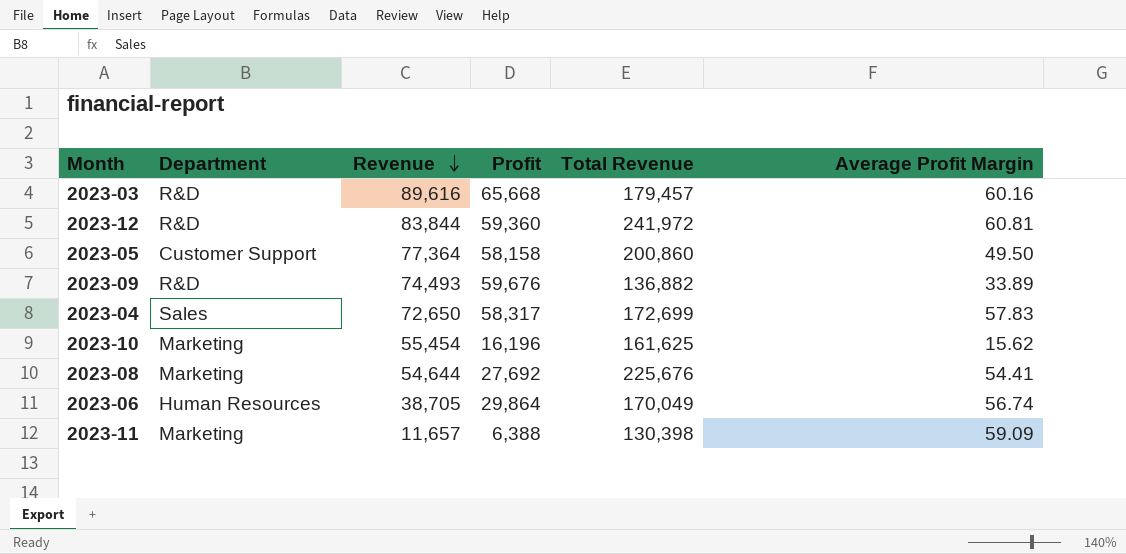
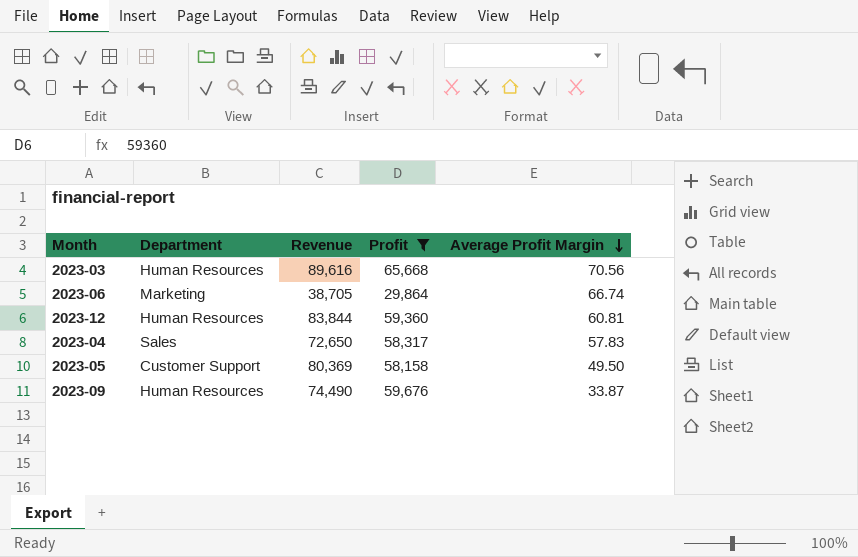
filter: none -> Profit >= 29,864
row order: Revenue descending -> Average Profit Margin descending
column Total Revenue | position: 5 -> none
2023-03 | Department: R&D -> Human Resources
2023-03 | Average Profit Margin: 60.16 -> 70.56
2023-06 | Department: Human Resources -> Marketing
2023-06 | Average Profit Margin: 56.74 -> 66.74
2023-12 | Department: R&D -> Human Resources
2023-05 | Revenue: 77,364 -> 80,369
2023-09 | Department: R&D -> Human Resources
2023-09 | Revenue: 74,493 -> 74,490
2023-09 | Average Profit Margin: 33.89 -> 33.87

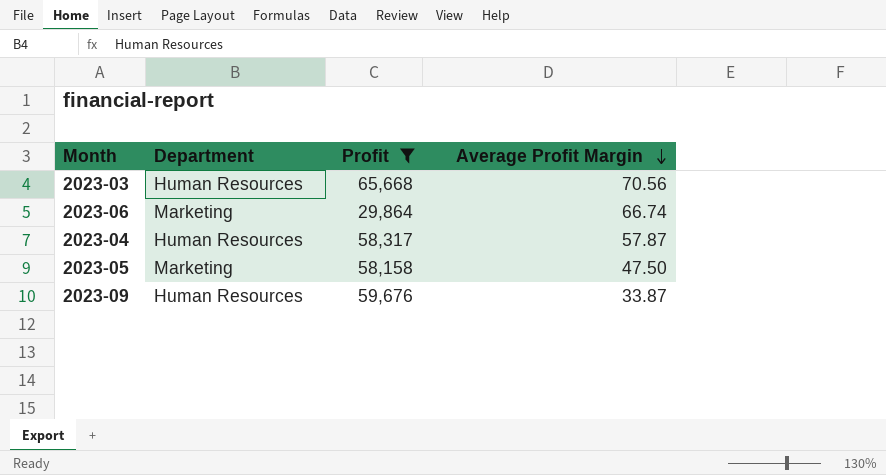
column Revenue | position: 3 -> none
row 2023-12: Human Resources | 83,844 | 59,360 | 60.81 -> none
2023-04 | Department: Sales -> Human Resources
2023-04 | Average Profit Margin: 57.83 -> 57.87
2023-05 | Department: Customer Support -> Marketing
2023-05 | Average Profit Margin: 49.50 -> 47.50

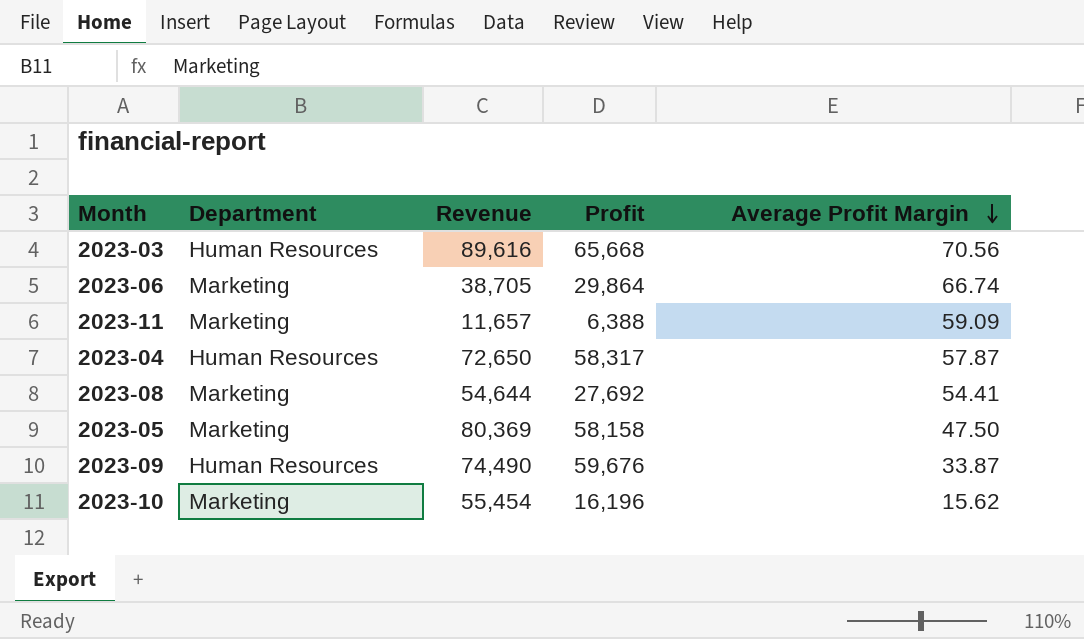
filter: Profit >= 29,864 -> none
column Revenue | position: none -> 3

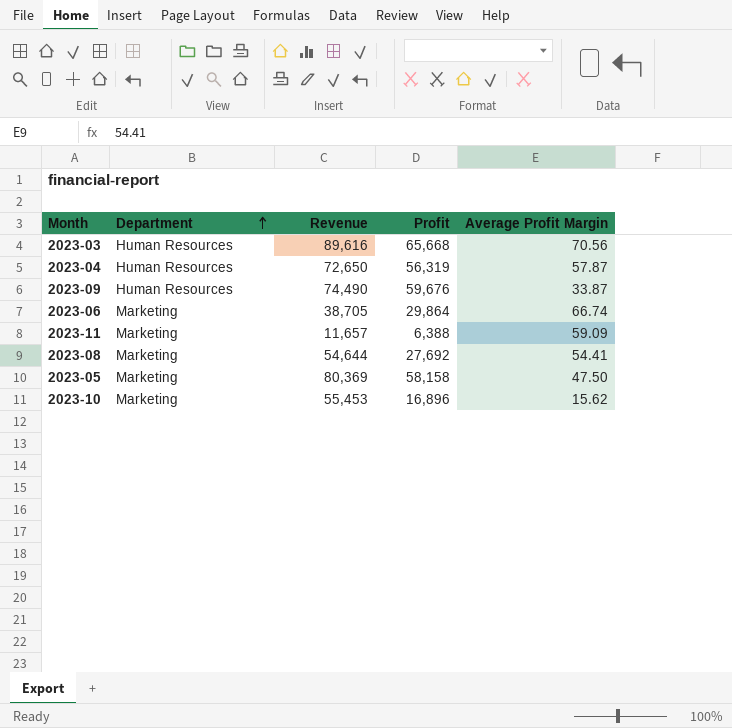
row order: Average Profit Margin descending -> Department ascending
2023-04 | Profit: 58,317 -> 56,319
2023-10 | Revenue: 55,454 -> 55,453
2023-10 | Profit: 16,196 -> 16,896

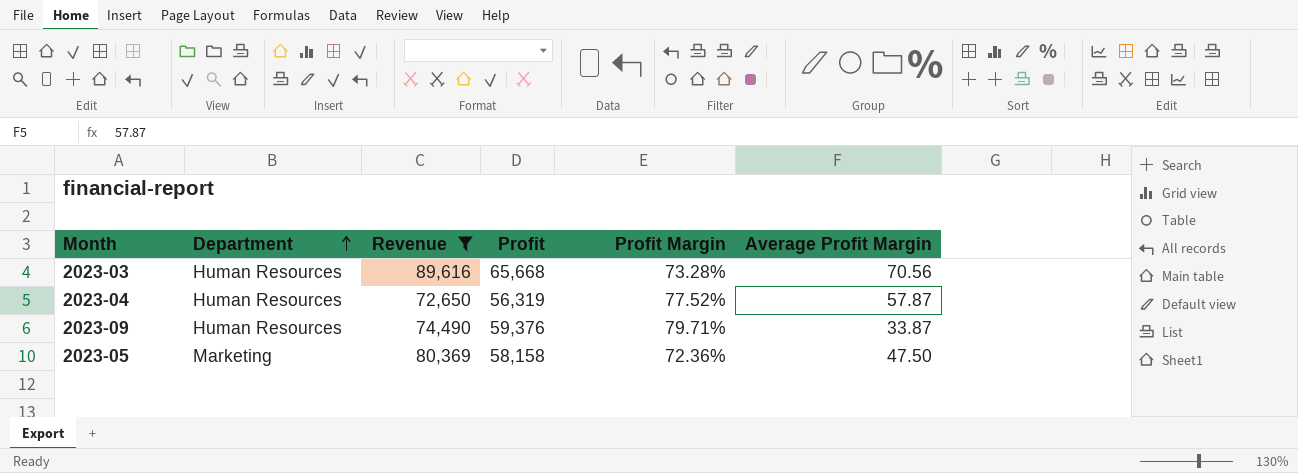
filter: none -> Revenue >= 72,650
column Profit Margin | formula: none -> [Profit] / [Revenue]
2023-09 | Profit: 59,676 -> 59,376

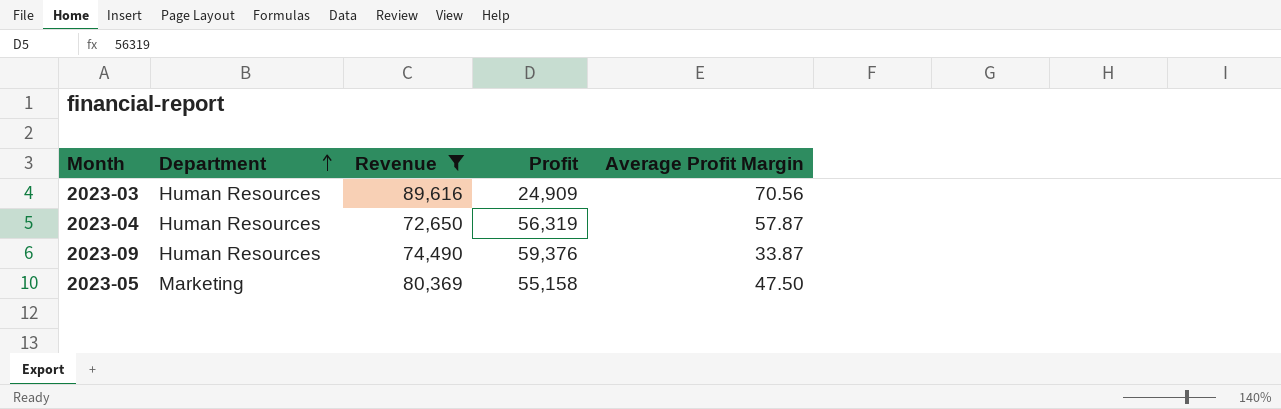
column Profit Margin | formula: [Profit] / [Revenue] -> none
2023-03 | Profit: 65,668 -> 24,909
2023-05 | Profit: 58,158 -> 55,158

